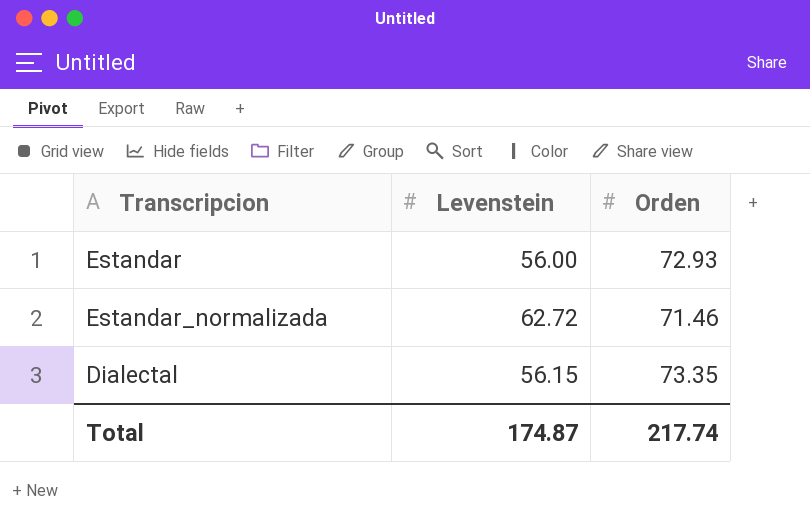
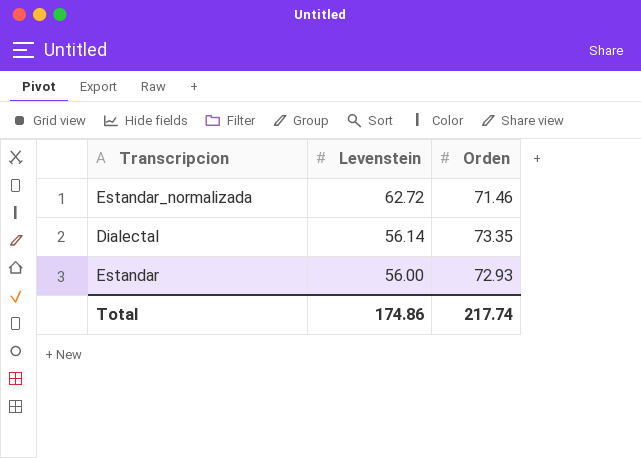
row order: none -> Levenstein descending
Dialectal | Levenstein: 56.15 -> 56.14
Total | Levenstein: 174.87 -> 174.86

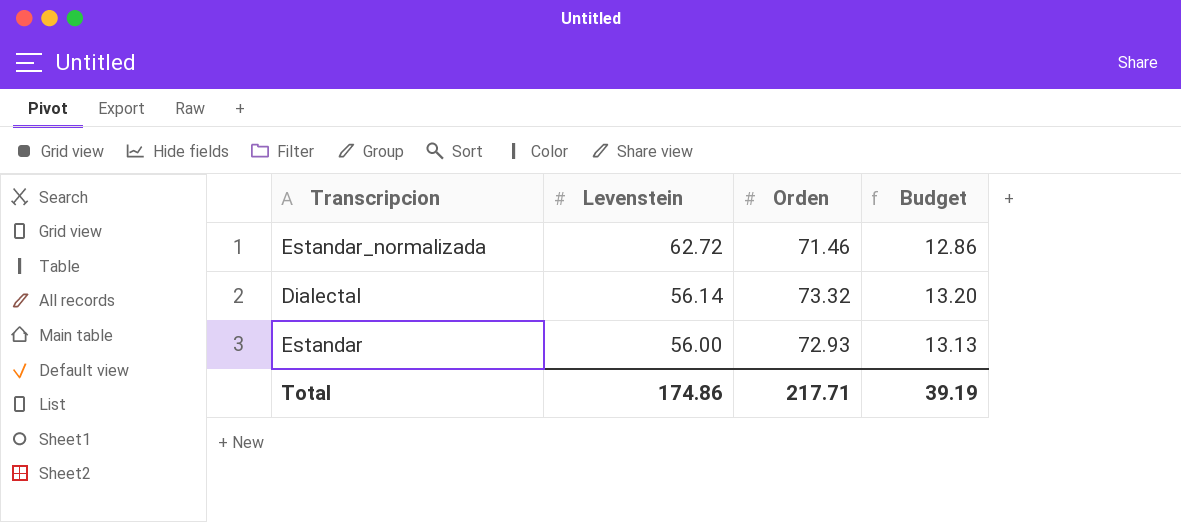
column Budget | formula: none -> [Orden] * 0.18
Dialectal | Orden: 73.35 -> 73.32
Total | Orden: 217.74 -> 217.71

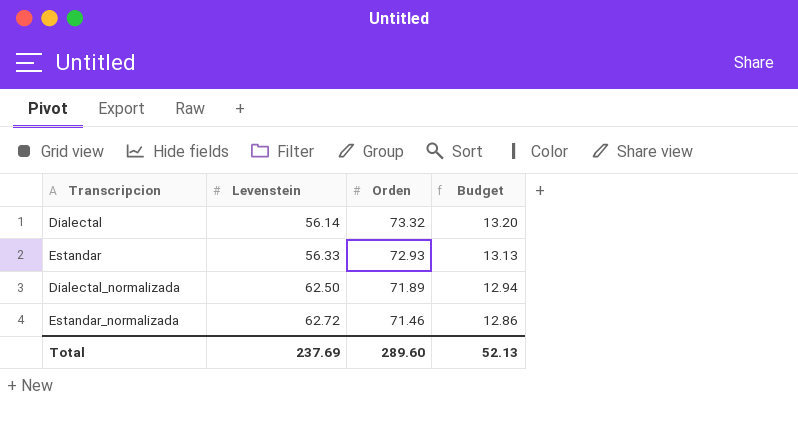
row order: Levenstein descending -> Levenstein ascending
Estandar | Levenstein: 56.00 -> 56.33
row Dialectal_normalizada: none -> 62.50 | 71.89 | 12.94
Total | Levenstein: 174.86 -> 237.69
Total | Orden: 217.71 -> 289.60
Total | Budget: 39.19 -> 52.13

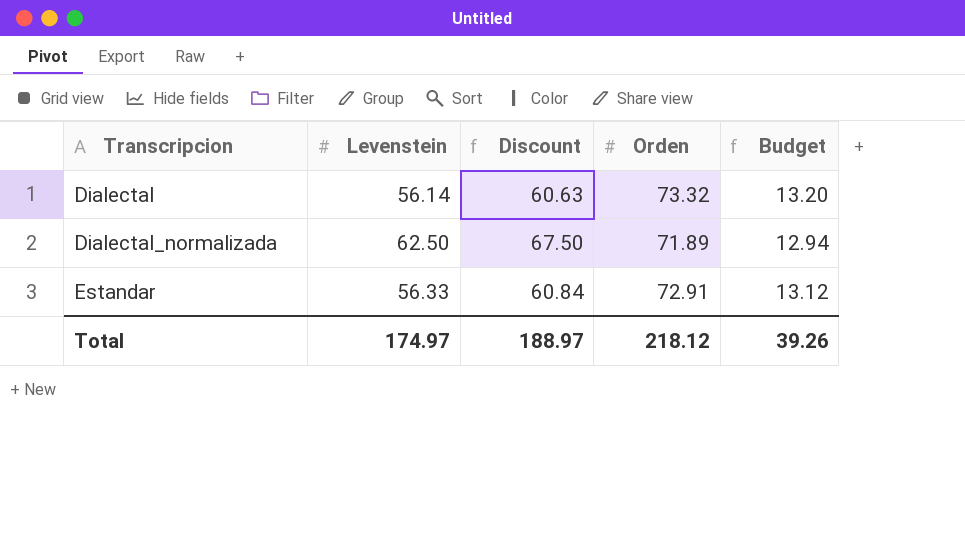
row order: Levenstein ascending -> Transcripcion ascending
column Discount | formula: none -> [Levenstein] * 1.08
row Estandar_normalizada: 62.72 | 71.46 | 12.86 -> none
Estandar | Orden: 72.93 -> 72.91
Estandar | Budget: 13.13 -> 13.12
Total | Levenstein: 237.69 -> 174.97
Total | Orden: 289.60 -> 218.12
Total | Budget: 52.13 -> 39.26

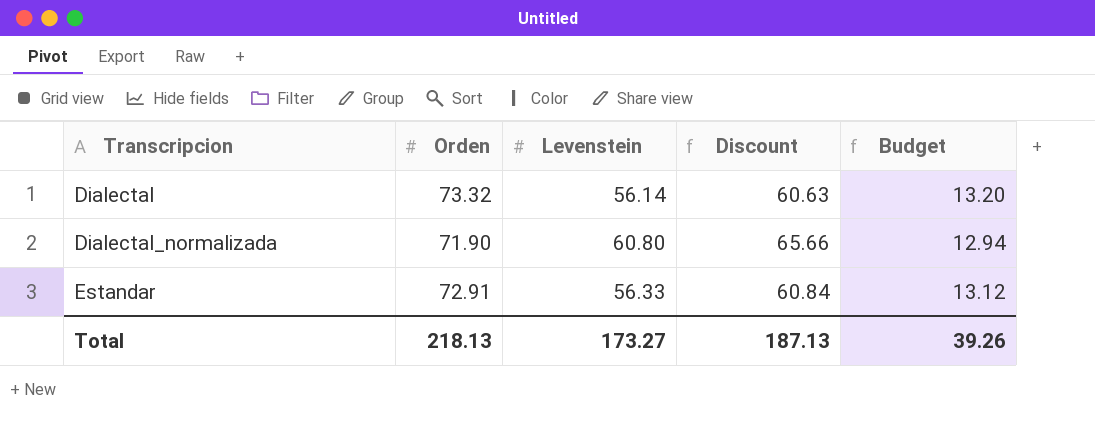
column Orden | position: 4 -> 2
Dialectal_normalizada | Orden: 71.89 -> 71.90
Dialectal_normalizada | Levenstein: 62.50 -> 60.80
Dialectal_normalizada | Discount: 67.50 -> 65.66
Total | Orden: 218.12 -> 218.13
Total | Levenstein: 174.97 -> 173.27
Total | Discount: 188.97 -> 187.13

